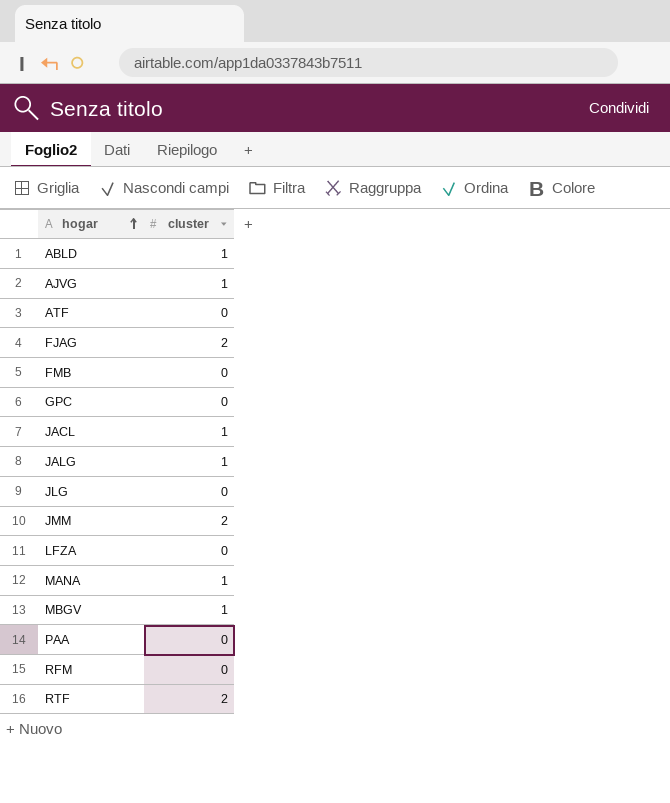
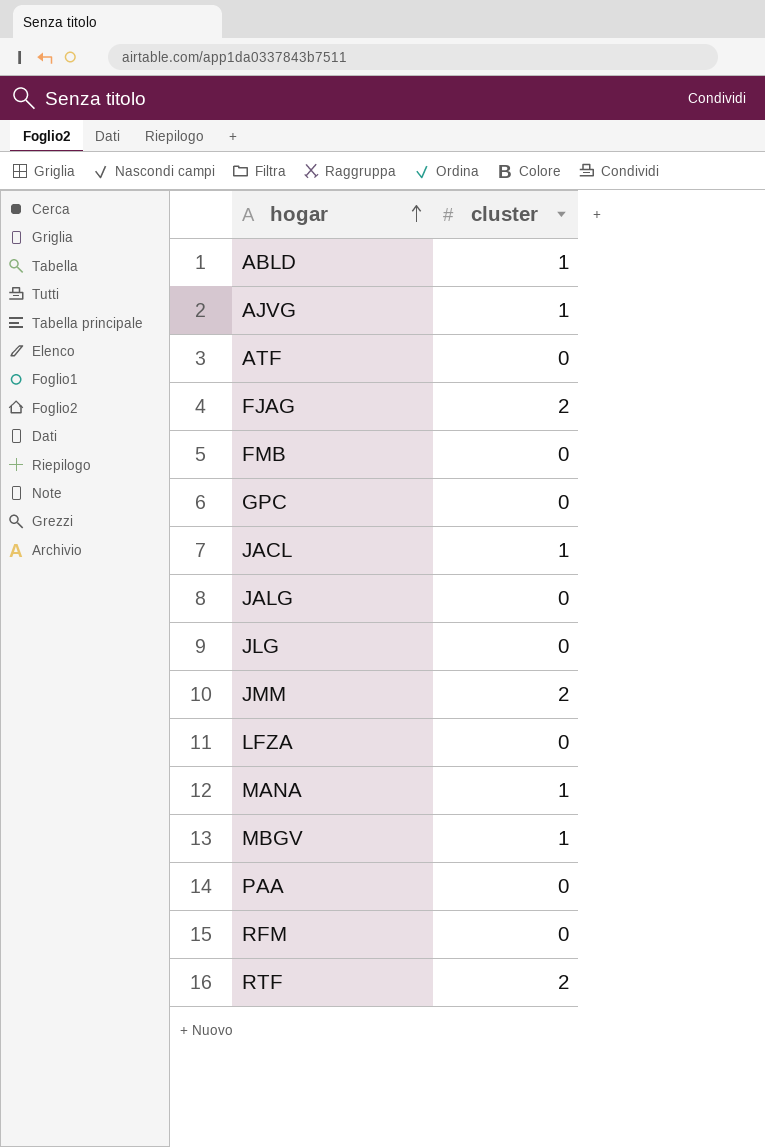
JALG | cluster: 1 -> 0

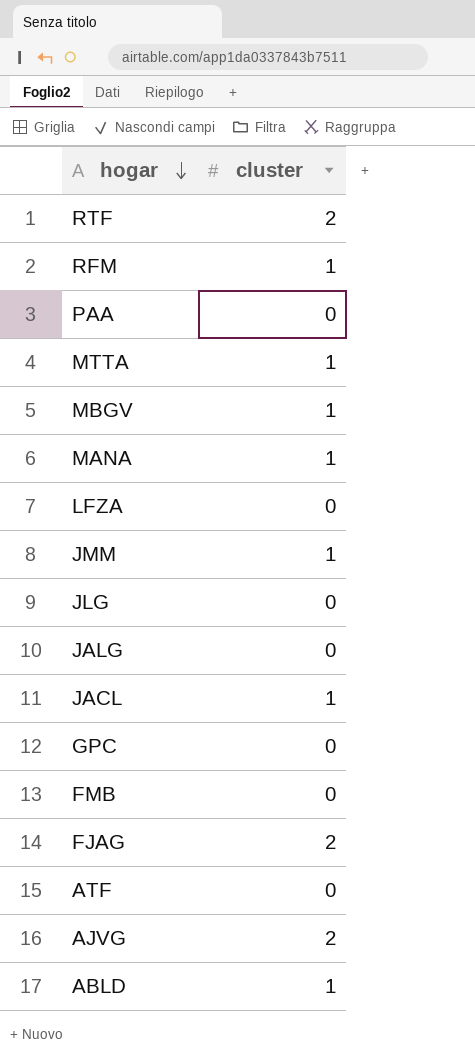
row order: hogar ascending -> hogar descending
RFM | cluster: 0 -> 1
row MTTA: none -> 1
JMM | cluster: 2 -> 1
AJVG | cluster: 1 -> 2

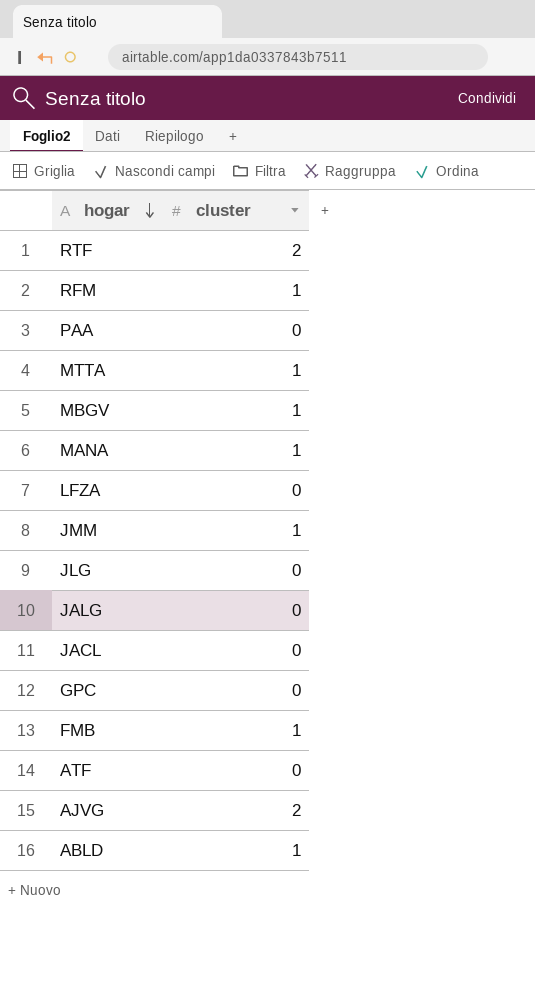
row FJAG: 2 -> none
JACL | cluster: 1 -> 0
FMB | cluster: 0 -> 1

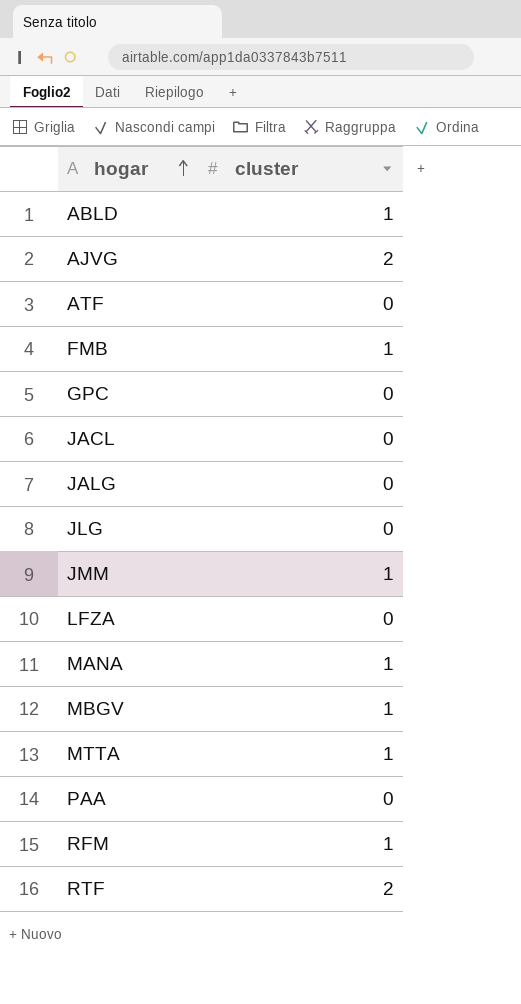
row order: hogar descending -> hogar ascending

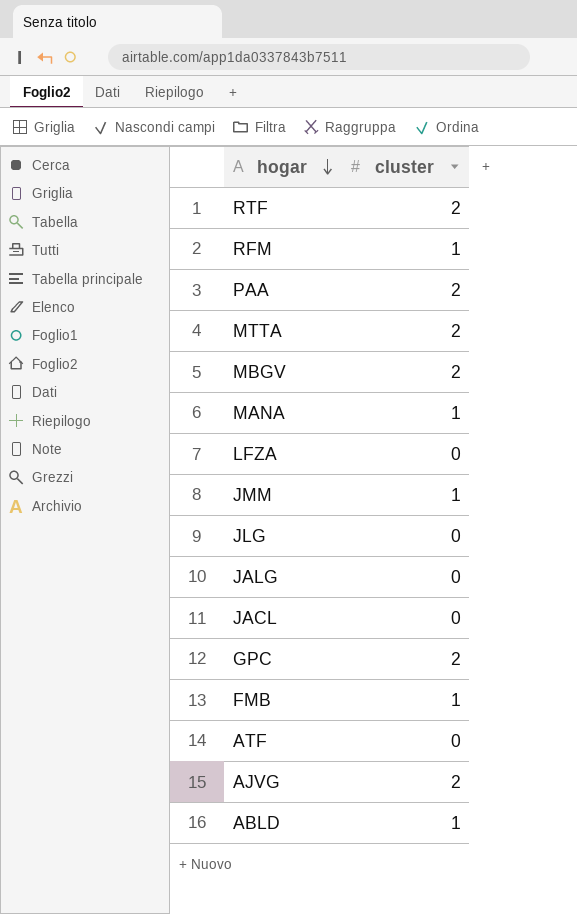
row order: hogar ascending -> hogar descending
PAA | cluster: 0 -> 2
MTTA | cluster: 1 -> 2
MBGV | cluster: 1 -> 2
GPC | cluster: 0 -> 2

